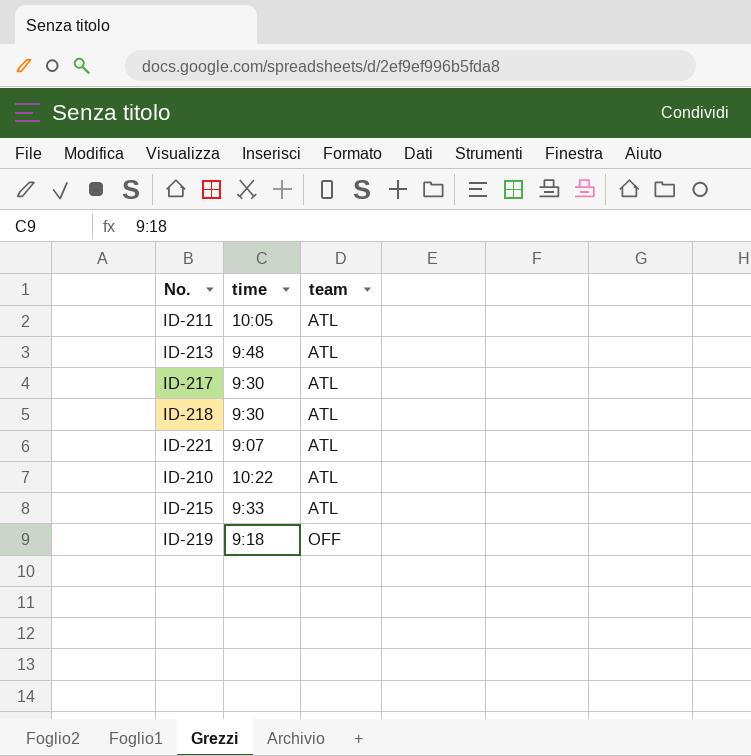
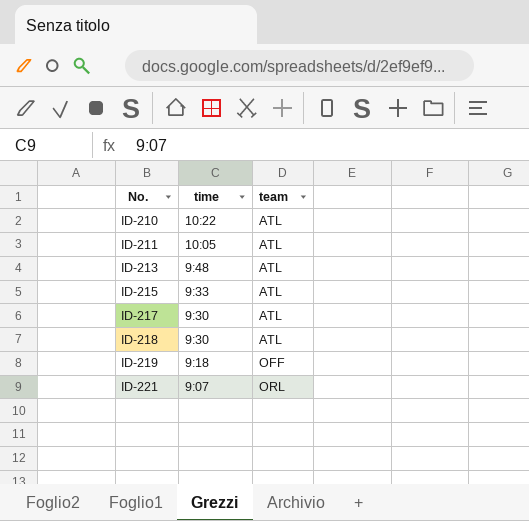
row order: team ascending -> No. ascending
ID-221 | team: ATL -> ORL

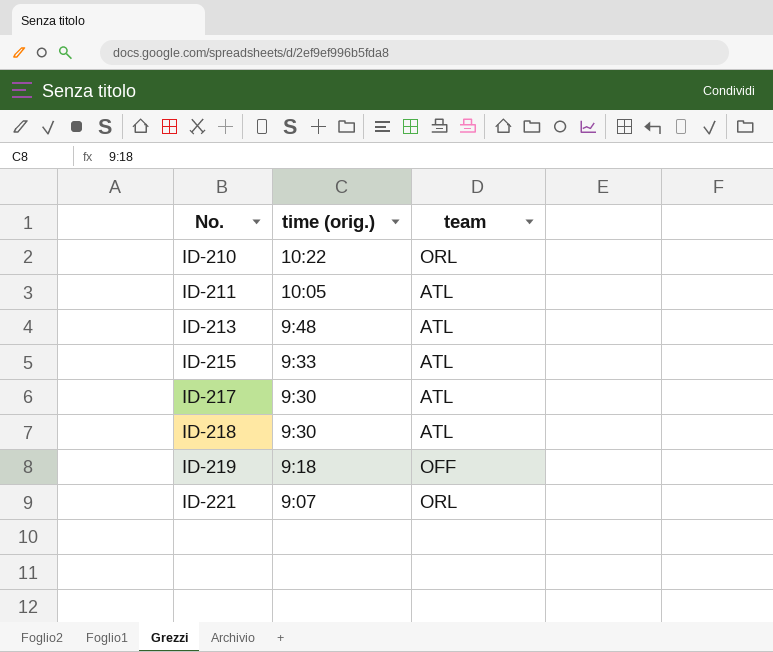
column name: time -> time (orig.)
ID-210 | team: ATL -> ORL

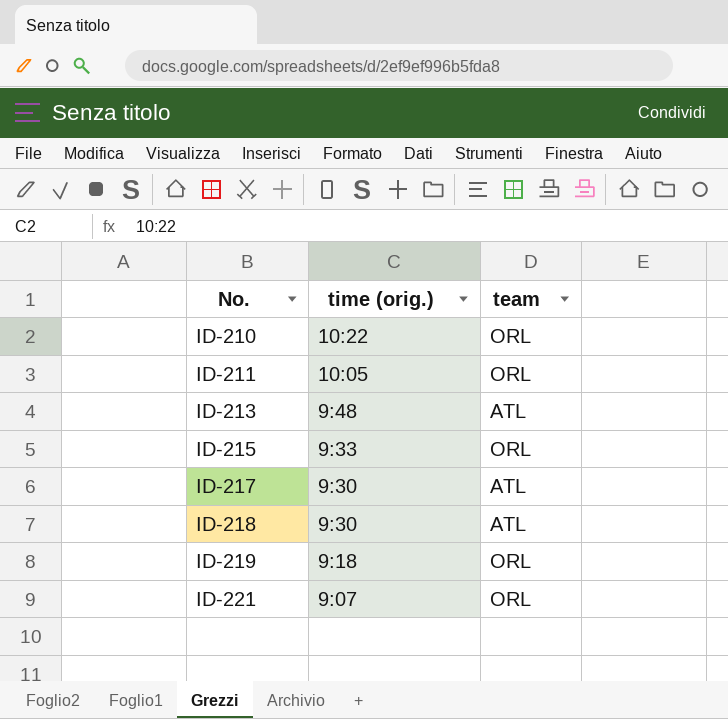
ID-211 | team: ATL -> ORL
ID-215 | team: ATL -> ORL
ID-219 | team: OFF -> ORL

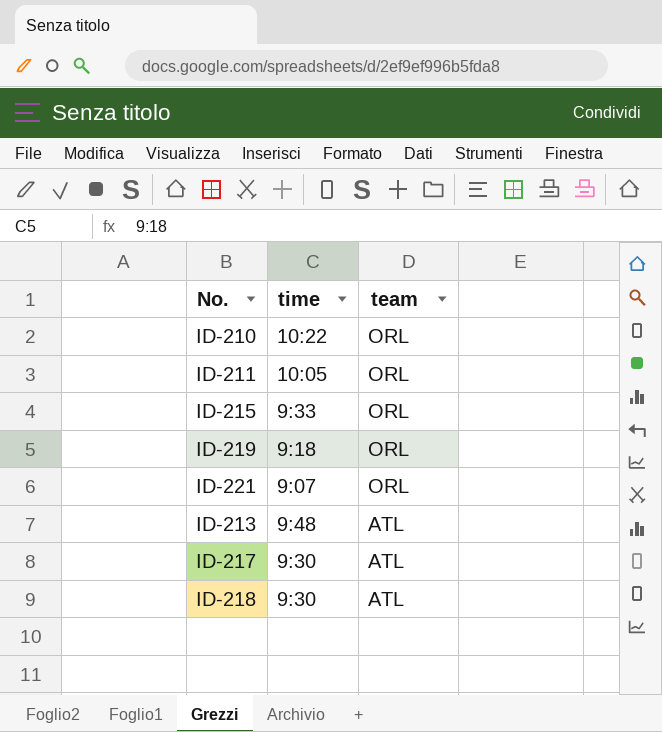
row order: No. ascending -> team descending
column name: time (orig.) -> time

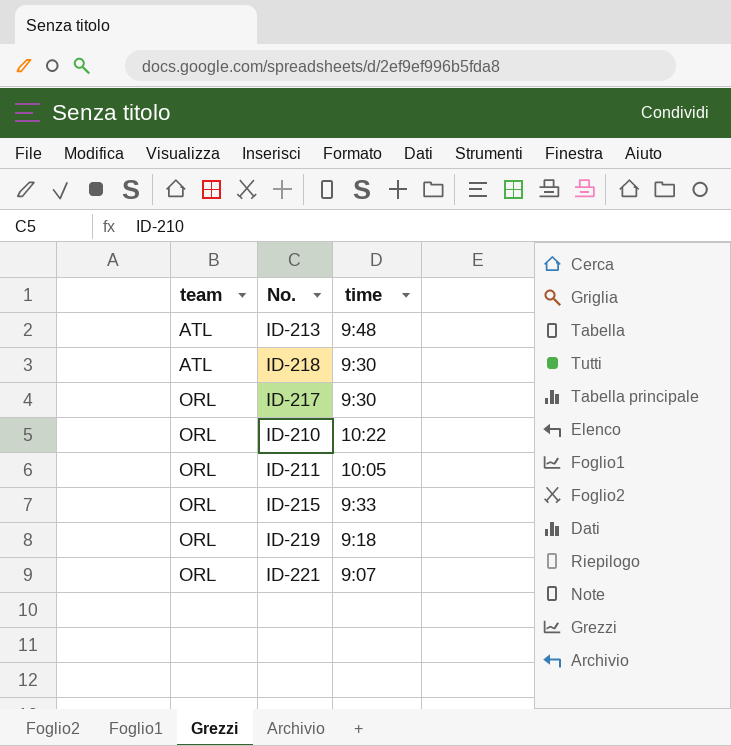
row order: team descending -> team ascending
column team | position: 3 -> 1
ID-217 | team: ATL -> ORL

